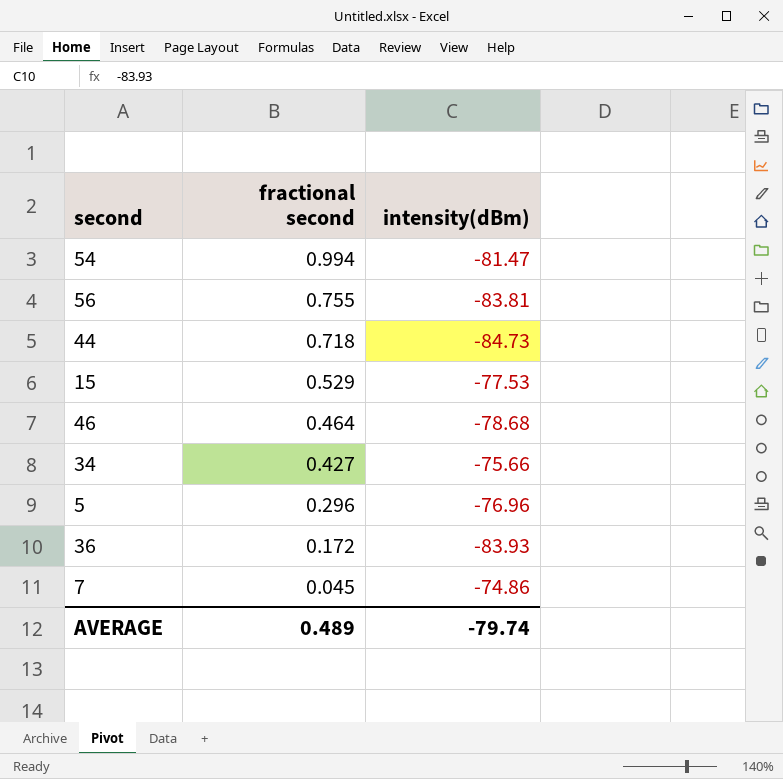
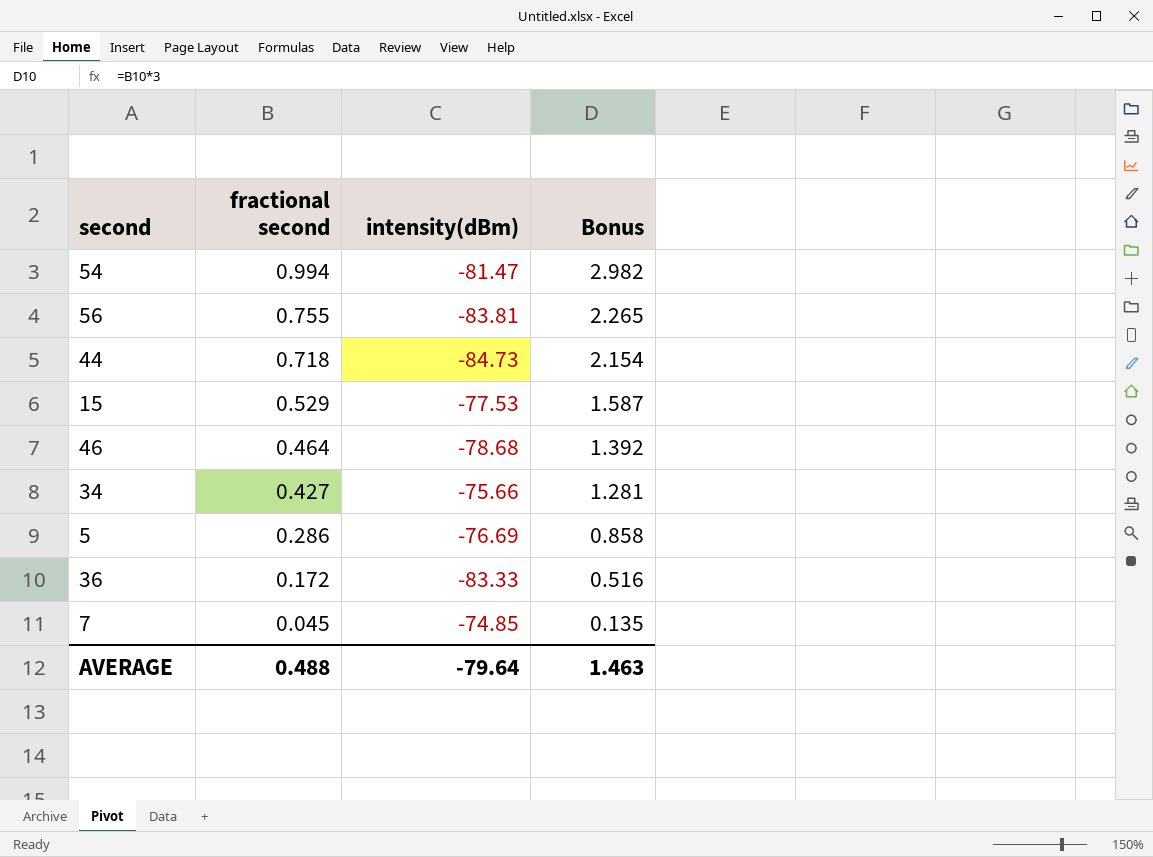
column Bonus | formula: none -> [fractional second] * 3
5 | fractional second: 0.296 -> 0.286
5 | intensity(dBm): -76.96 -> -76.69
36 | intensity(dBm): -83.93 -> -83.33
7 | intensity(dBm): -74.86 -> -74.85
AVERAGE | fractional second: 0.489 -> 0.488
AVERAGE | intensity(dBm): -79.74 -> -79.64

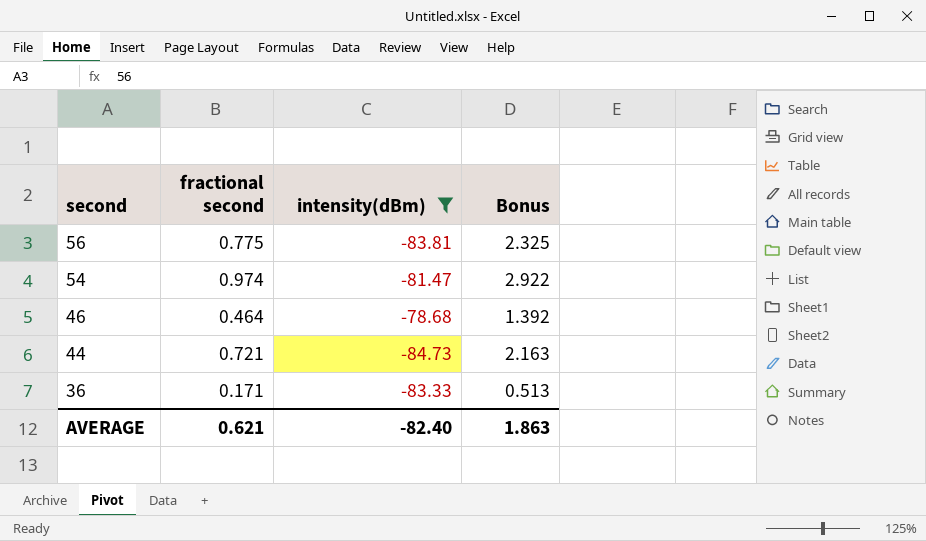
filter: none -> intensity(dBm) <= -78.68
row order: fractional second descending -> second descending
56 | fractional second: 0.755 -> 0.775
56 | Bonus: 2.265 -> 2.325
54 | fractional second: 0.994 -> 0.974
54 | Bonus: 2.982 -> 2.922
44 | fractional second: 0.718 -> 0.721
44 | Bonus: 2.154 -> 2.163
36 | fractional second: 0.172 -> 0.171
36 | Bonus: 0.516 -> 0.513
AVERAGE | fractional second: 0.488 -> 0.621
AVERAGE | intensity(dBm): -79.64 -> -82.40
AVERAGE | Bonus: 1.463 -> 1.863

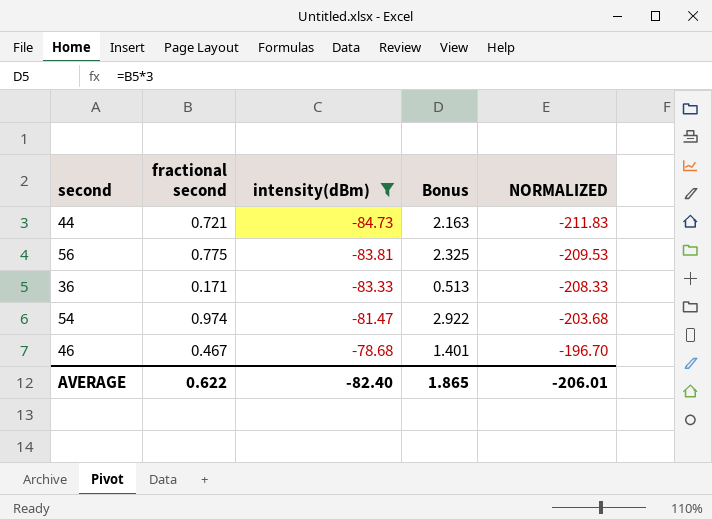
row order: second descending -> intensity(dBm) ascending
column NORMALIZED | formula: none -> [intensity(dBm)] * 2.5
46 | fractional second: 0.464 -> 0.467
46 | Bonus: 1.392 -> 1.401
AVERAGE | fractional second: 0.621 -> 0.622
AVERAGE | Bonus: 1.863 -> 1.865

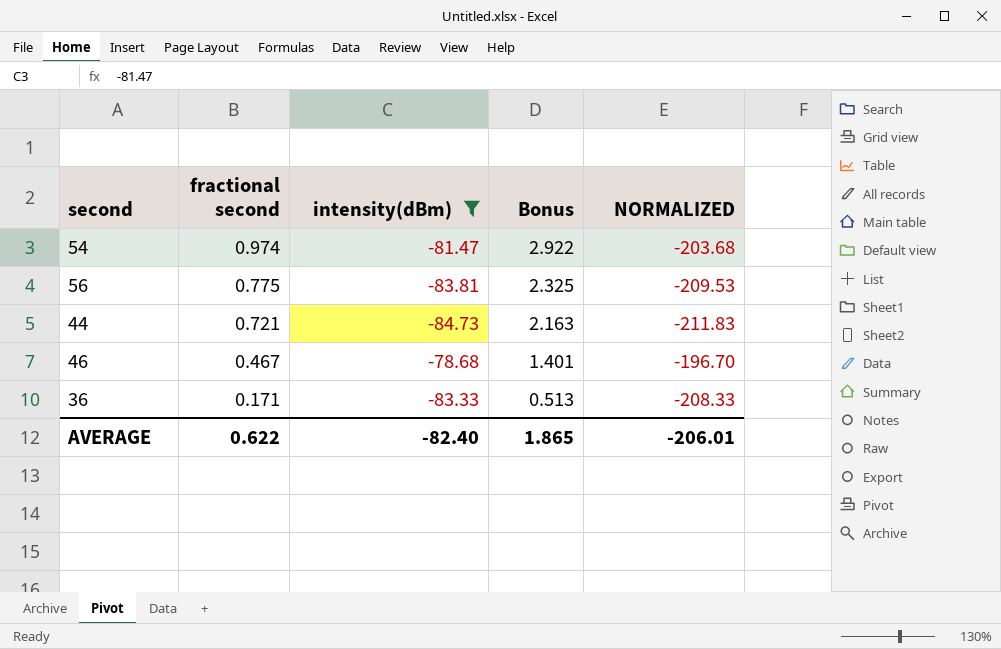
row order: intensity(dBm) ascending -> fractional second descending

